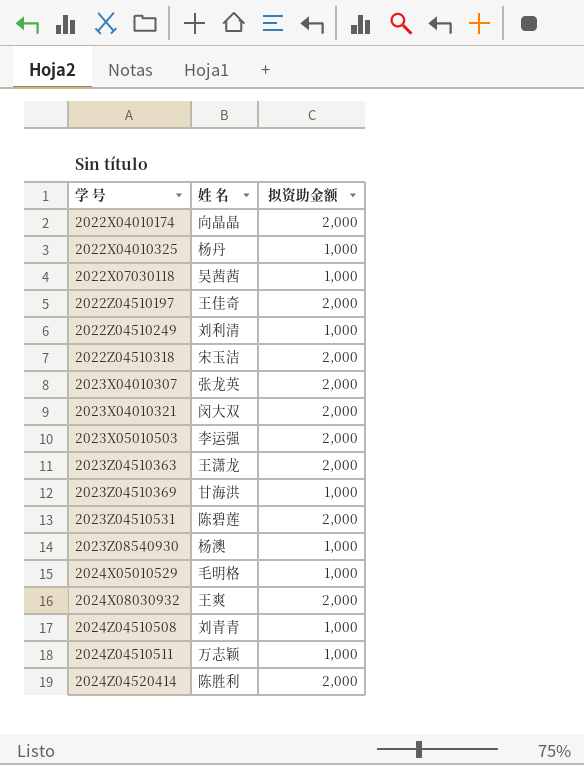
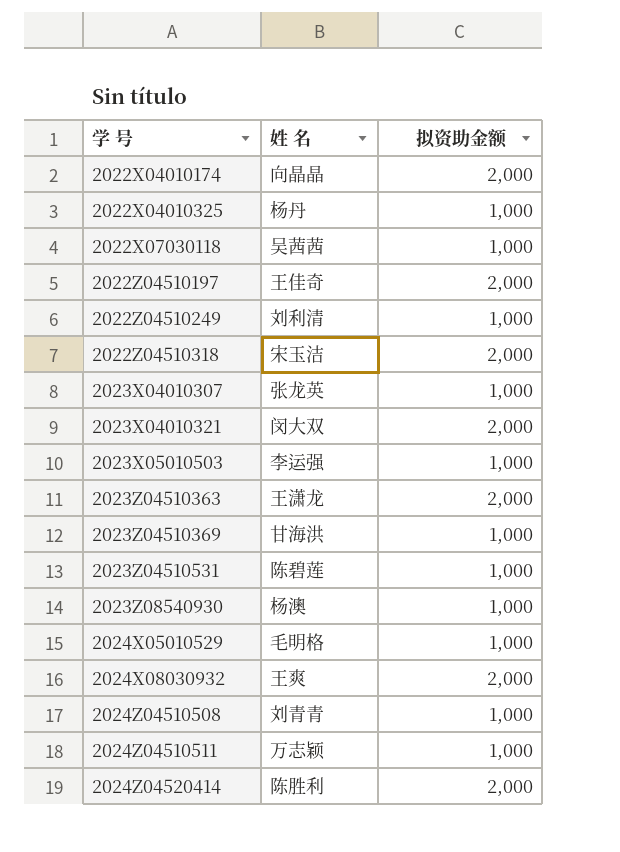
2023X04010307 | 拟资助金额: 2,000 -> 1,000
2023X05010503 | 拟资助金额: 2,000 -> 1,000
2023Z04510531 | 拟资助金额: 2,000 -> 1,000

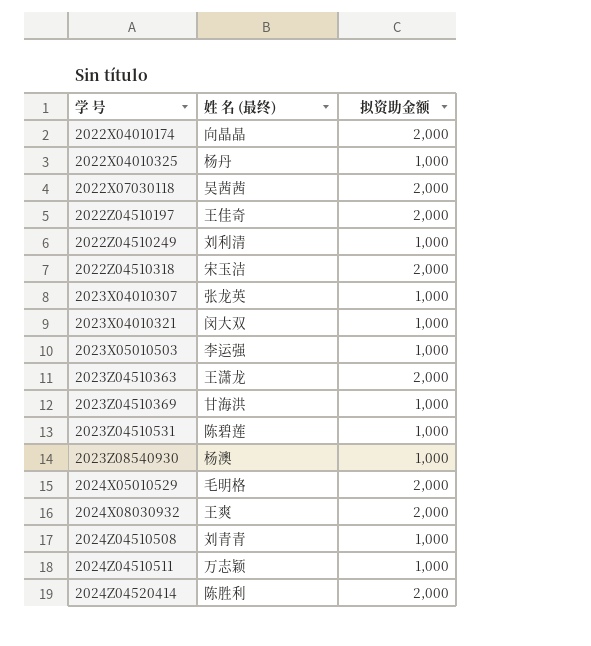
column name: 姓 名 -> 姓 名 (最终)
2022X07030118 | 拟资助金额: 1,000 -> 2,000
2023X04010321 | 拟资助金额: 2,000 -> 1,000
2024X05010529 | 拟资助金额: 1,000 -> 2,000

